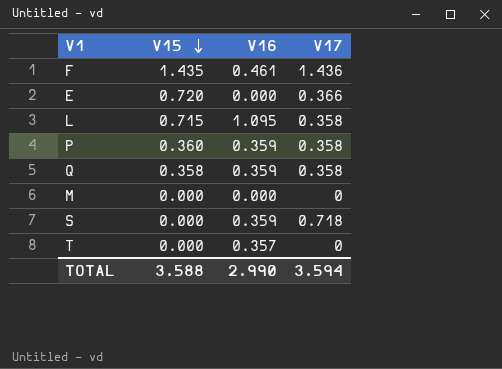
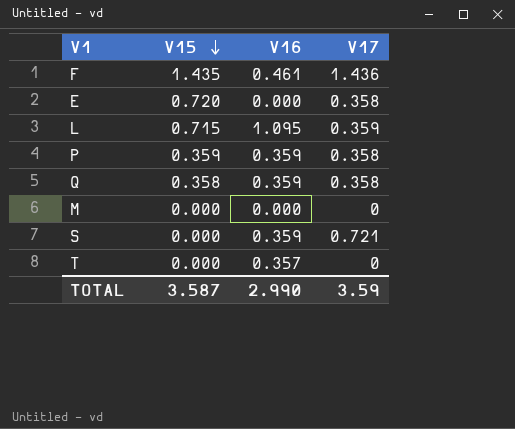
E | V17: 0.366 -> 0.358
L | V17: 0.358 -> 0.359
P | V15: 0.360 -> 0.359
S | V17: 0.718 -> 0.721
TOTAL | V15: 3.588 -> 3.587
TOTAL | V17: 3.594 -> 3.59

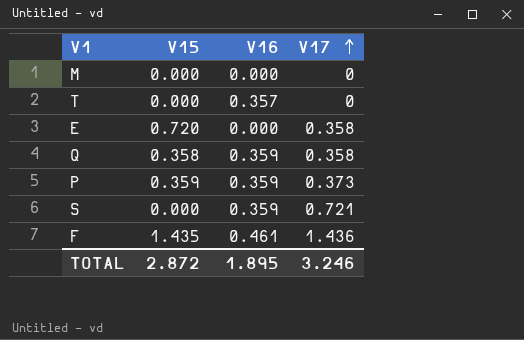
row order: V15 descending -> V17 ascending
row L: 0.715 | 1.095 | 0.359 -> none
P | V17: 0.358 -> 0.373
TOTAL | V15: 3.587 -> 2.872
TOTAL | V16: 2.990 -> 1.895
TOTAL | V17: 3.59 -> 3.246

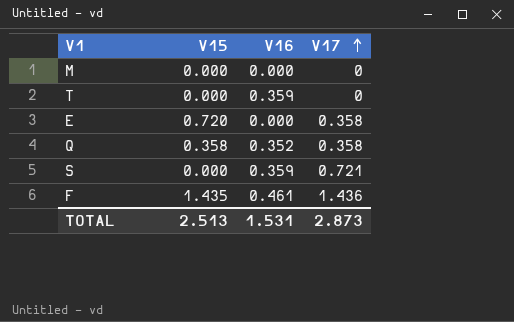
row P: 0.359 | 0.359 | 0.373 -> none
T | V16: 0.357 -> 0.359
Q | V16: 0.359 -> 0.352
TOTAL | V15: 2.872 -> 2.513
TOTAL | V16: 1.895 -> 1.531
TOTAL | V17: 3.246 -> 2.873

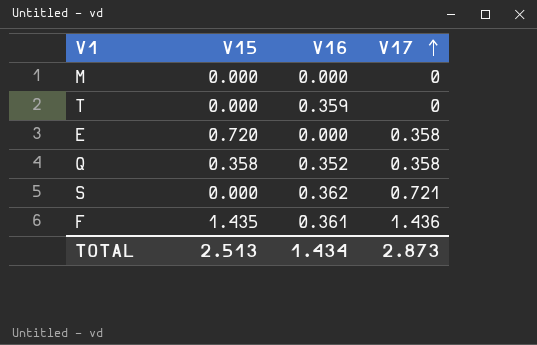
S | V16: 0.359 -> 0.362
F | V16: 0.461 -> 0.361
TOTAL | V16: 1.531 -> 1.434

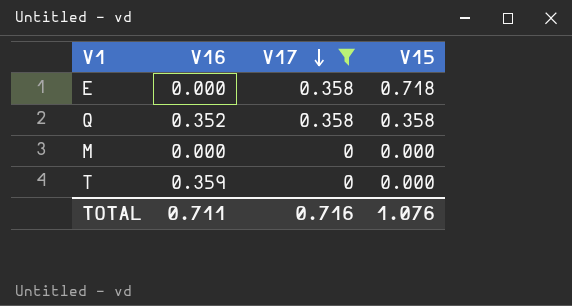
filter: none -> V17 <= 0.358
row order: V17 ascending -> V17 descending
column V15 | position: 2 -> 4
E | V15: 0.720 -> 0.718
TOTAL | V16: 1.434 -> 0.711
TOTAL | V17: 2.873 -> 0.716
TOTAL | V15: 2.513 -> 1.076

